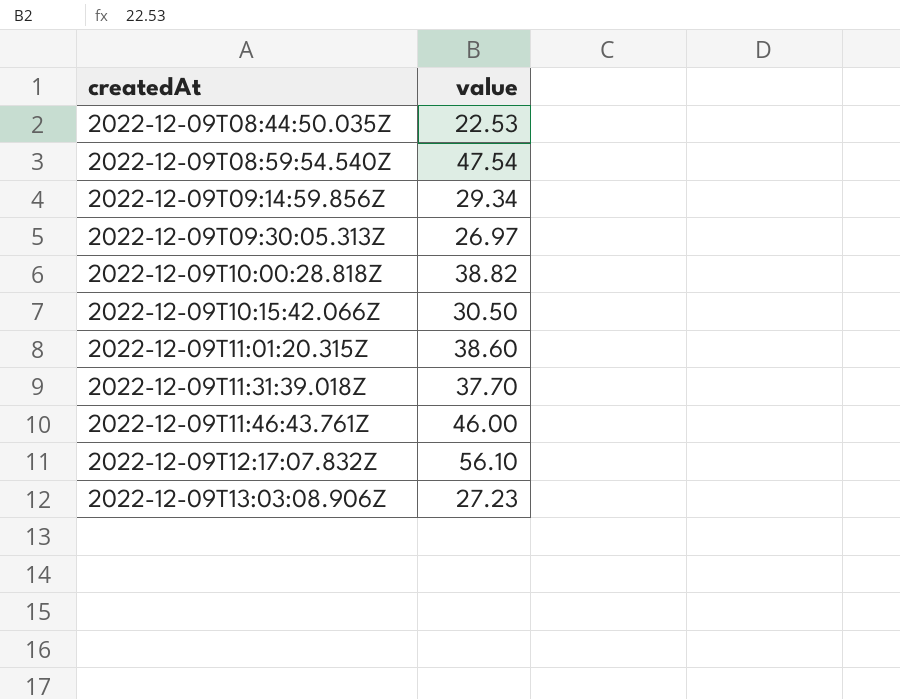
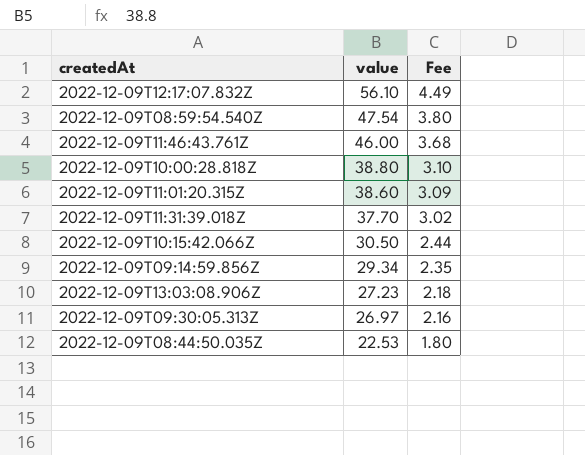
row order: createdAt ascending -> value descending
column Fee | formula: none -> [value] * 0.08
2022-12-09T10:00:28.818Z | value: 38.82 -> 38.80

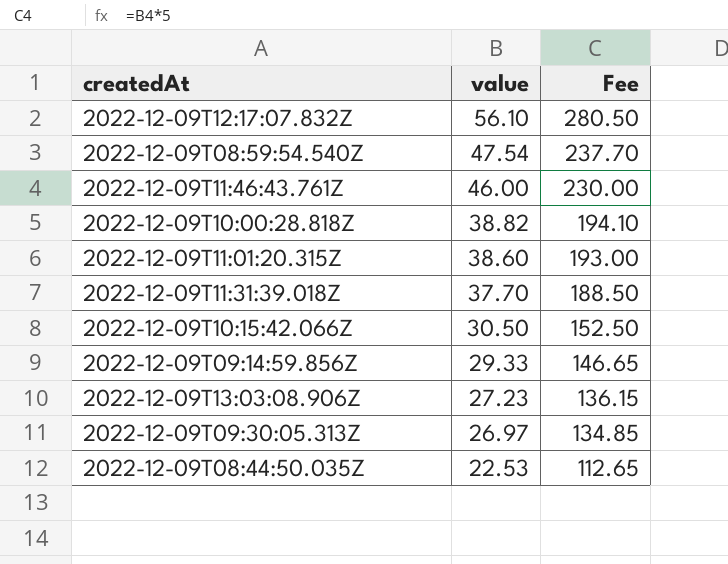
column Fee | formula: [value] * 0.08 -> [value] * 5
2022-12-09T10:00:28.818Z | value: 38.80 -> 38.82
2022-12-09T09:14:59.856Z | value: 29.34 -> 29.33

